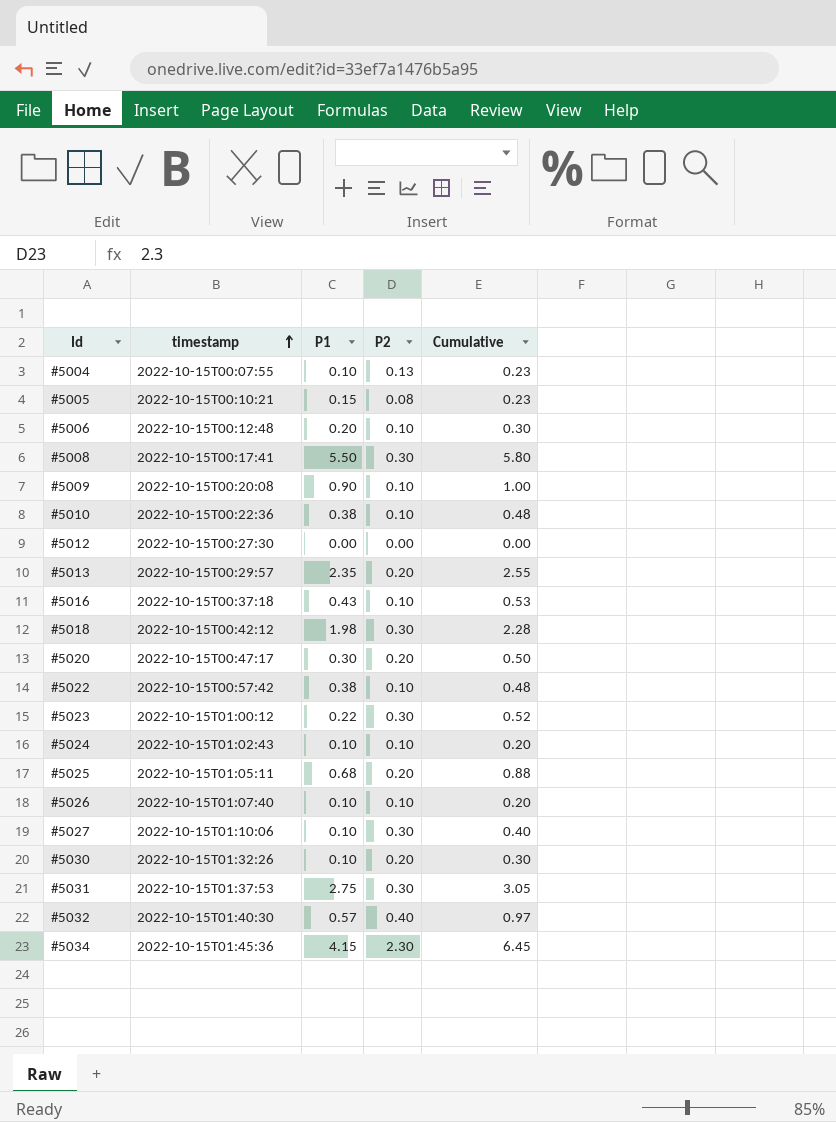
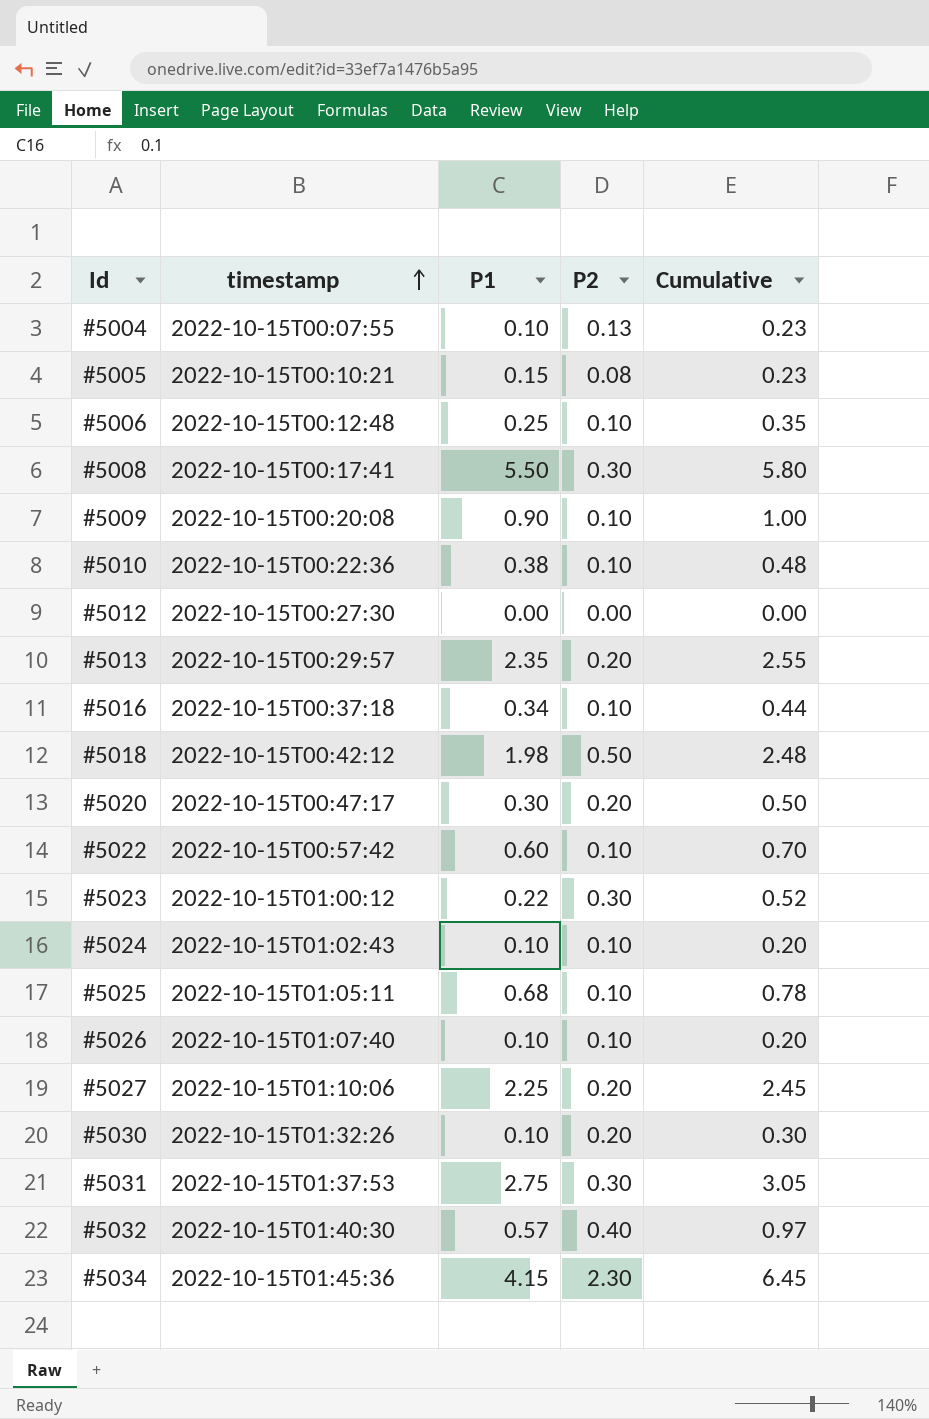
#5006 | P1: 0.20 -> 0.25
#5006 | Cumulative: 0.30 -> 0.35
#5016 | P1: 0.43 -> 0.34
#5016 | Cumulative: 0.53 -> 0.44
#5018 | P2: 0.30 -> 0.50
#5018 | Cumulative: 2.28 -> 2.48
#5022 | P1: 0.38 -> 0.60
#5022 | Cumulative: 0.48 -> 0.70
#5025 | P2: 0.20 -> 0.10
#5025 | Cumulative: 0.88 -> 0.78
#5027 | P1: 0.10 -> 2.25
#5027 | P2: 0.30 -> 0.20
#5027 | Cumulative: 0.40 -> 2.45

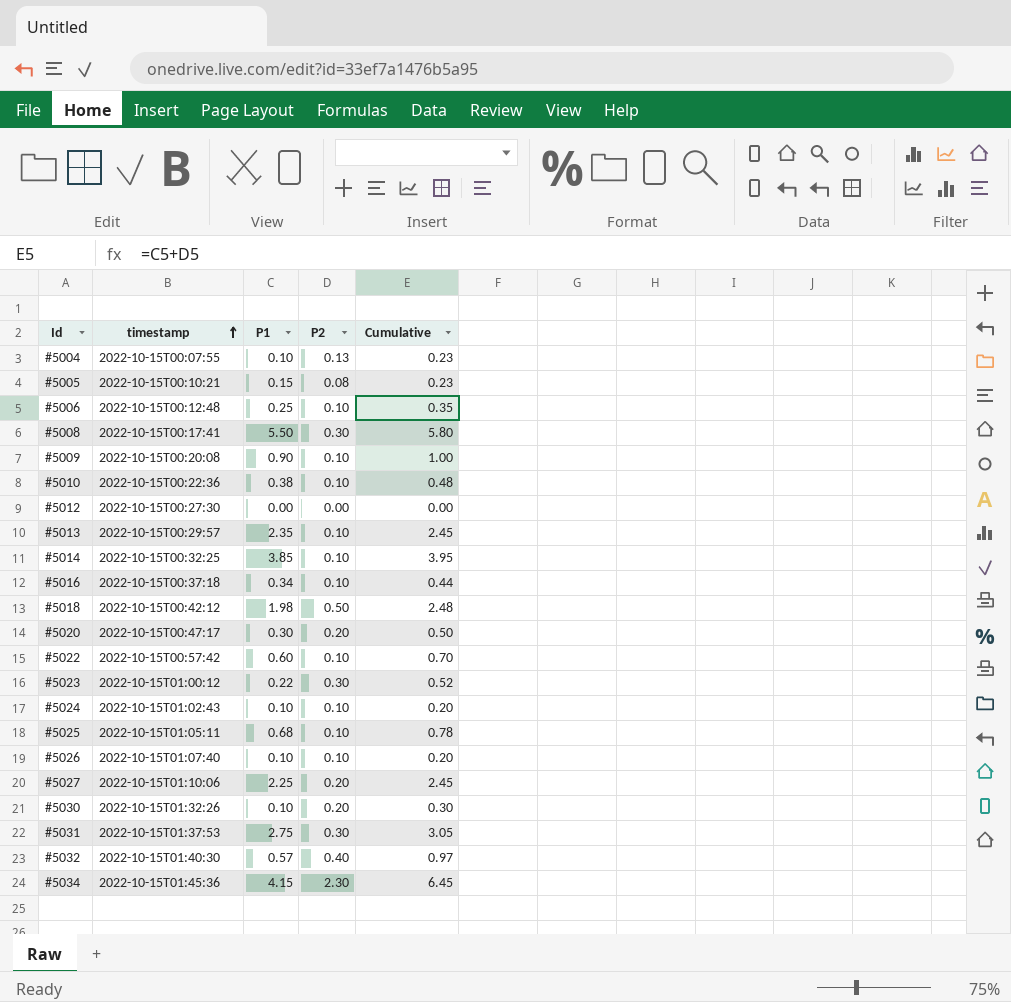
#5013 | P2: 0.20 -> 0.10
#5013 | Cumulative: 2.55 -> 2.45
row #5014: none -> 2022-10-15T00:32:25 | 3.85 | 0.10 | 3.95

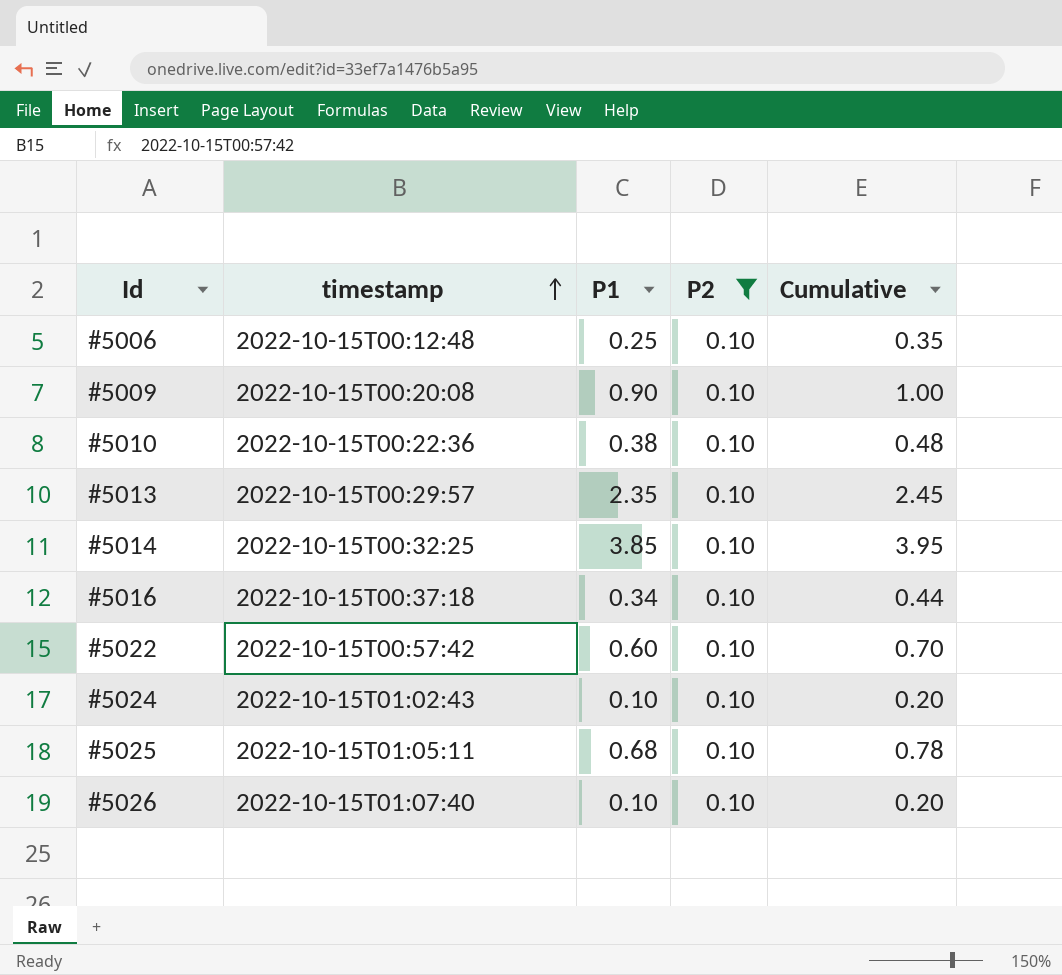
filter: none -> P2 = 0.10

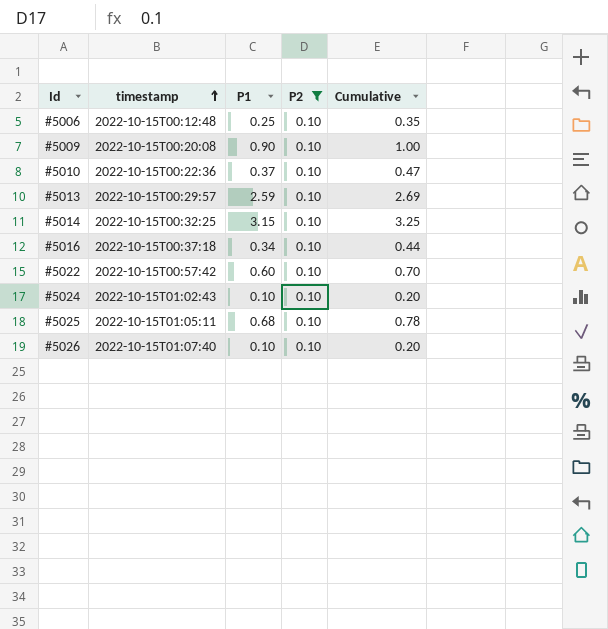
#5010 | P1: 0.38 -> 0.37
#5010 | Cumulative: 0.48 -> 0.47
#5013 | P1: 2.35 -> 2.59
#5013 | Cumulative: 2.45 -> 2.69
#5014 | P1: 3.85 -> 3.15
#5014 | Cumulative: 3.95 -> 3.25

